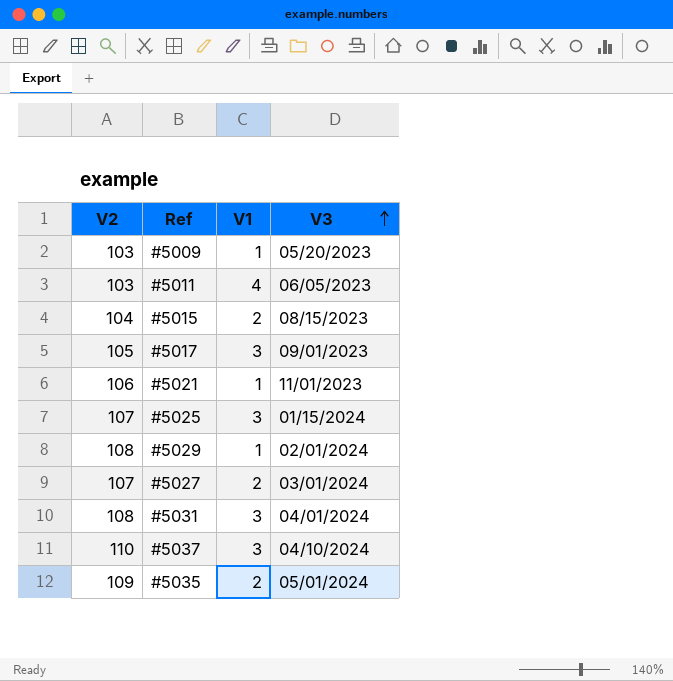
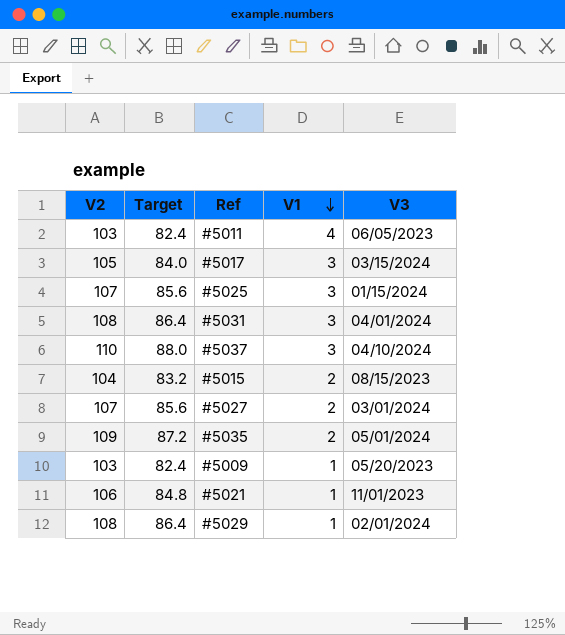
row order: V3 ascending -> V1 descending
column Target | formula: none -> [V2] * 0.8
#5017 | V3: 09/01/2023 -> 03/15/2024

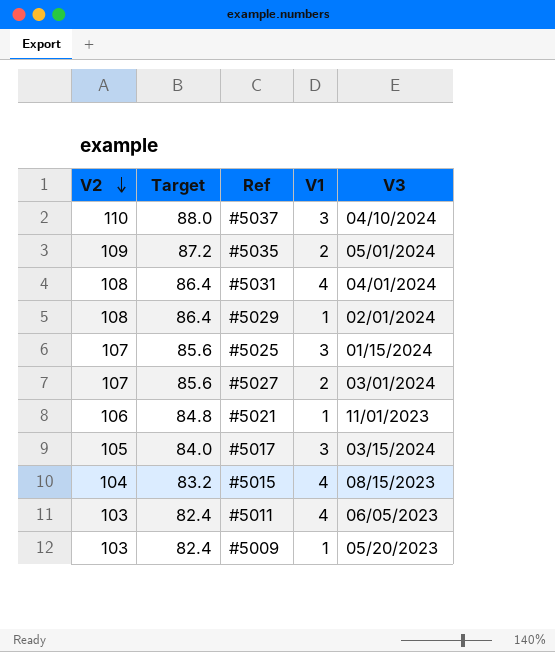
row order: V1 descending -> V2 descending
#5031 | V1: 3 -> 4
#5015 | V1: 2 -> 4

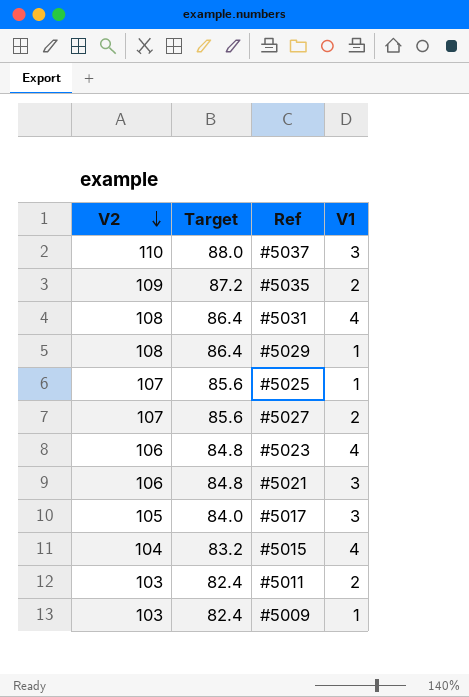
column V3 | position: 5 -> none
#5025 | V1: 3 -> 1
row #5023: none -> 106 | 84.8 | 4
#5021 | V1: 1 -> 3
#5011 | V1: 4 -> 2

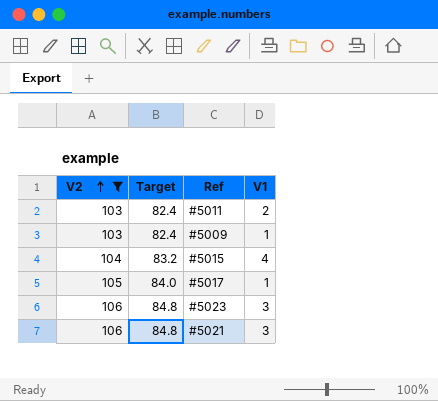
filter: none -> V2 <= 106
row order: V2 descending -> V2 ascending
#5017 | V1: 3 -> 1
#5023 | V1: 4 -> 3

